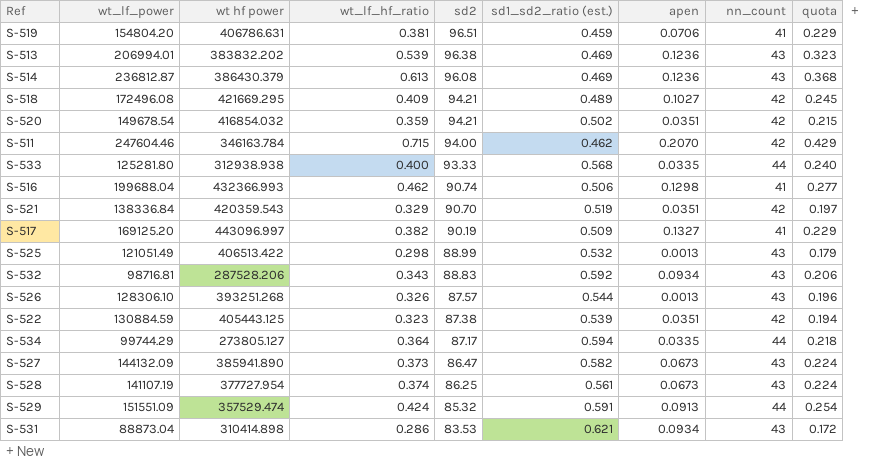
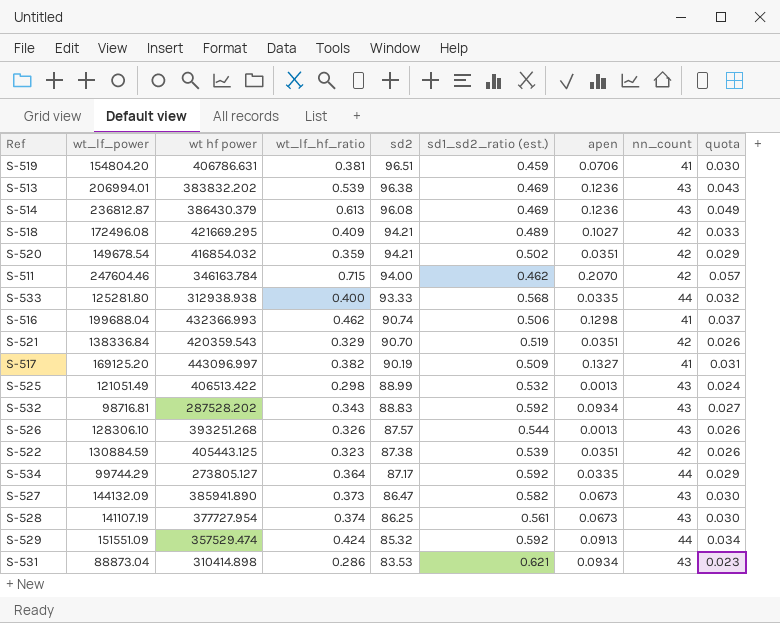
column quota | formula: [wt_lf_hf_ratio] * 0.6 -> [wt_lf_hf_ratio] * 0.08
S-532 | wt hf power: 287528.206 -> 287528.202
S-534 | sd1_sd2_ratio (est.): 0.594 -> 0.592
S-529 | sd1_sd2_ratio (est.): 0.591 -> 0.592

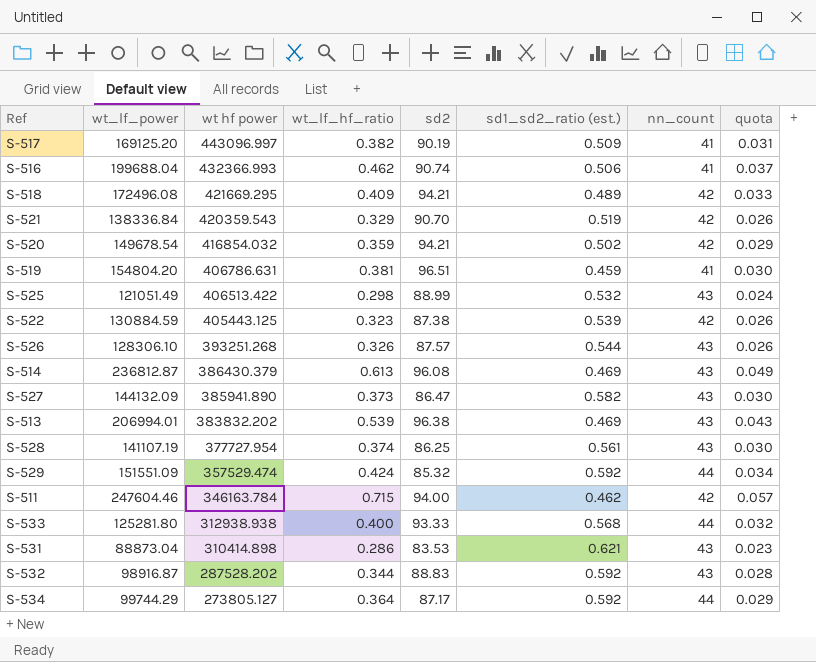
row order: sd2 descending -> wt hf power descending
column apen | position: 7 -> none
S-532 | wt_lf_power: 98716.81 -> 98916.87
S-532 | wt_lf_hf_ratio: 0.343 -> 0.344
S-532 | quota: 0.027 -> 0.028

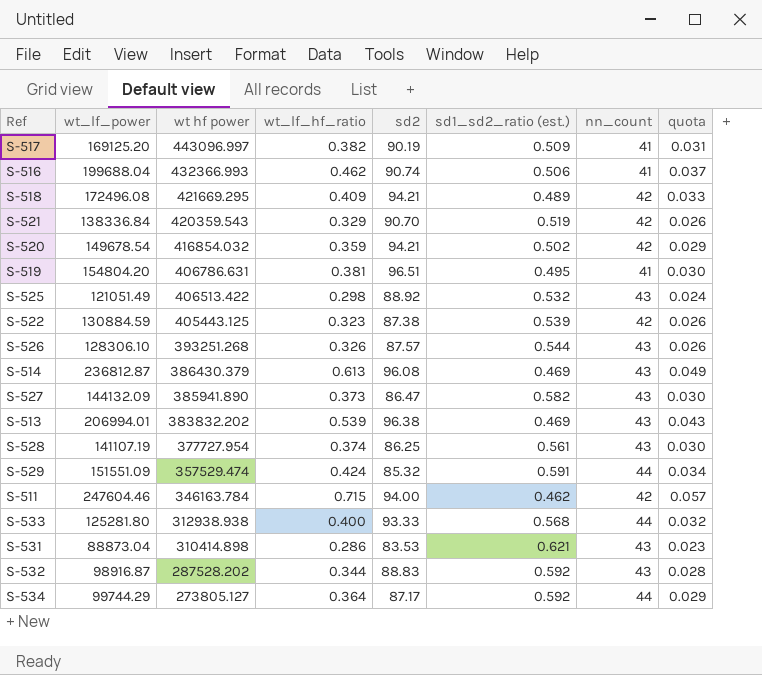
S-519 | sd1_sd2_ratio (est.): 0.459 -> 0.495
S-525 | sd2: 88.99 -> 88.92
S-529 | sd1_sd2_ratio (est.): 0.592 -> 0.591

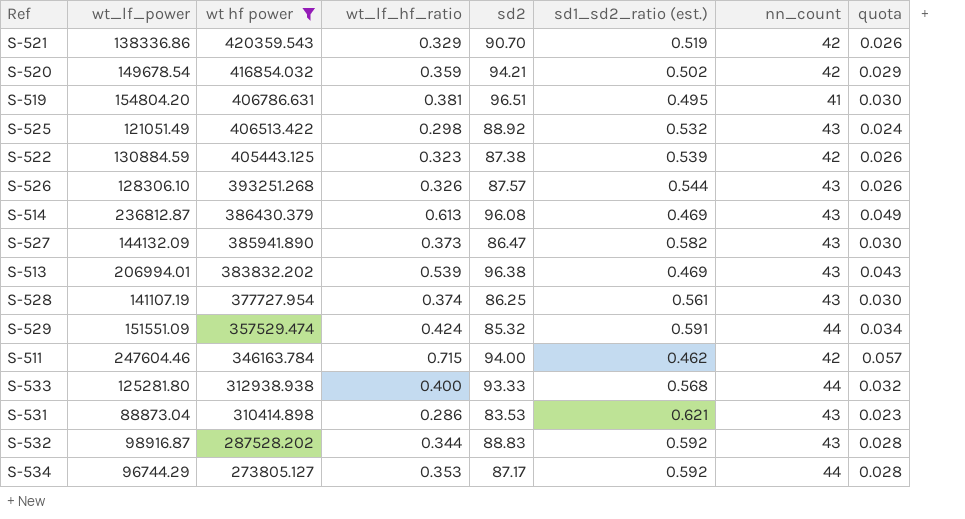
filter: none -> wt hf power <= 420359.543
S-521 | wt_lf_power: 138336.84 -> 138336.86
S-534 | wt_lf_power: 99744.29 -> 96744.29
S-534 | wt_lf_hf_ratio: 0.364 -> 0.353
S-534 | quota: 0.029 -> 0.028

